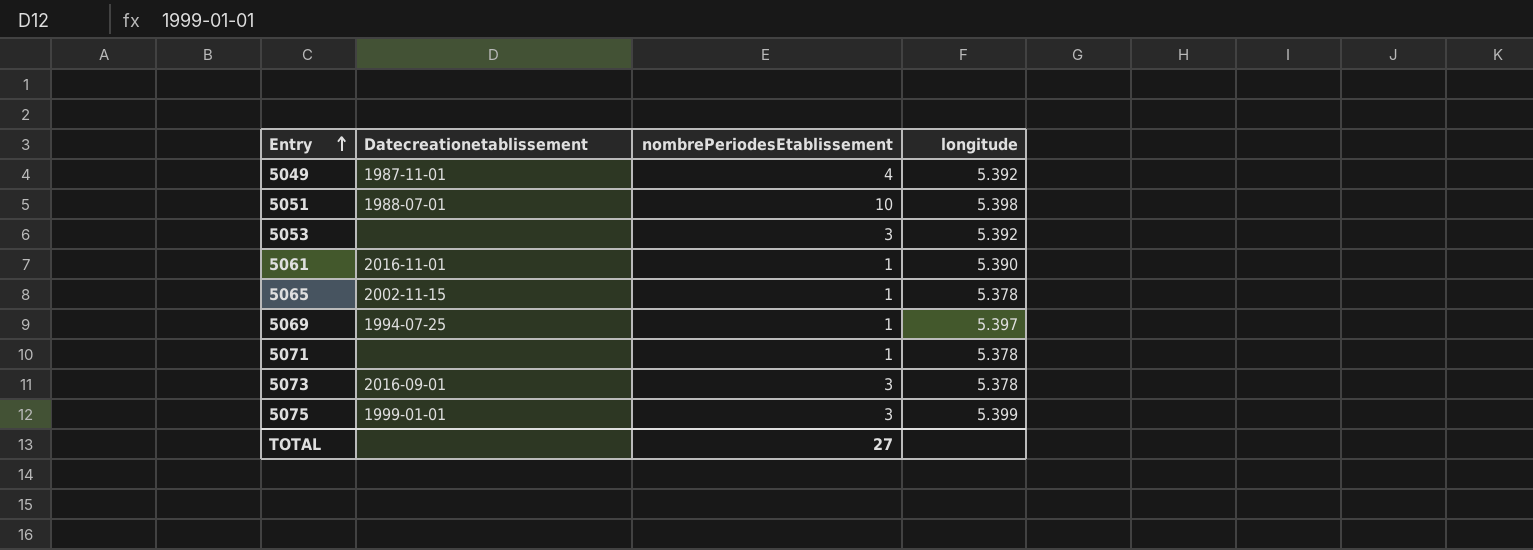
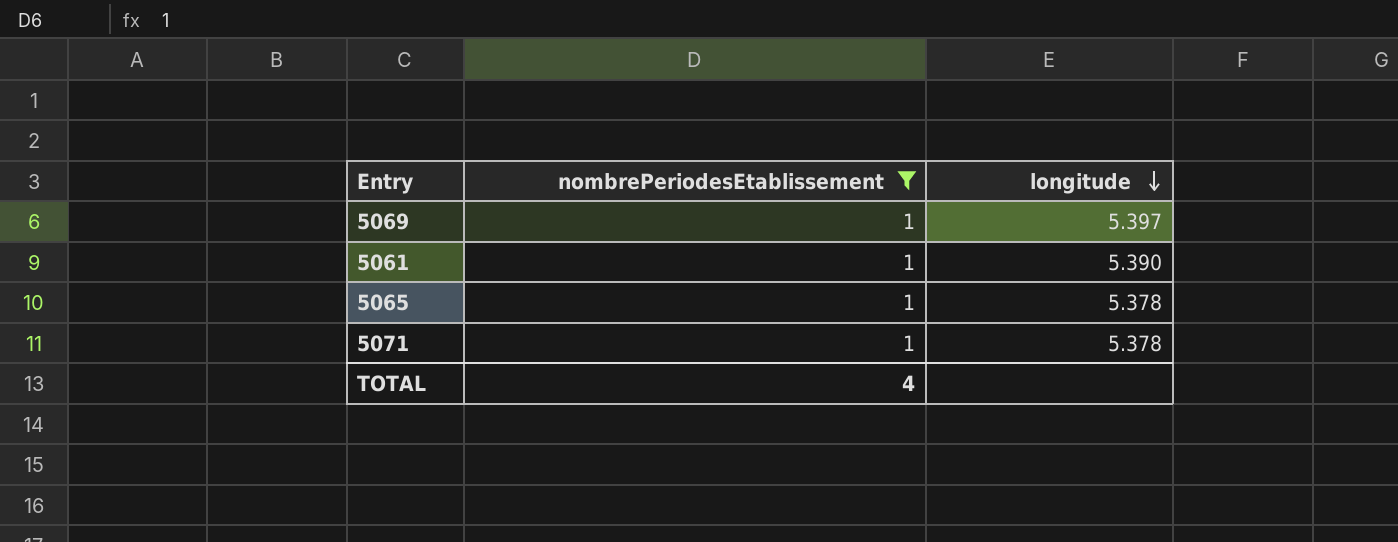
filter: none -> nombrePeriodesEtablissement = 1
row order: Entry ascending -> longitude descending
column Datecreationetablissement | position: 2 -> none
TOTAL | nombrePeriodesEtablissement: 27 -> 4

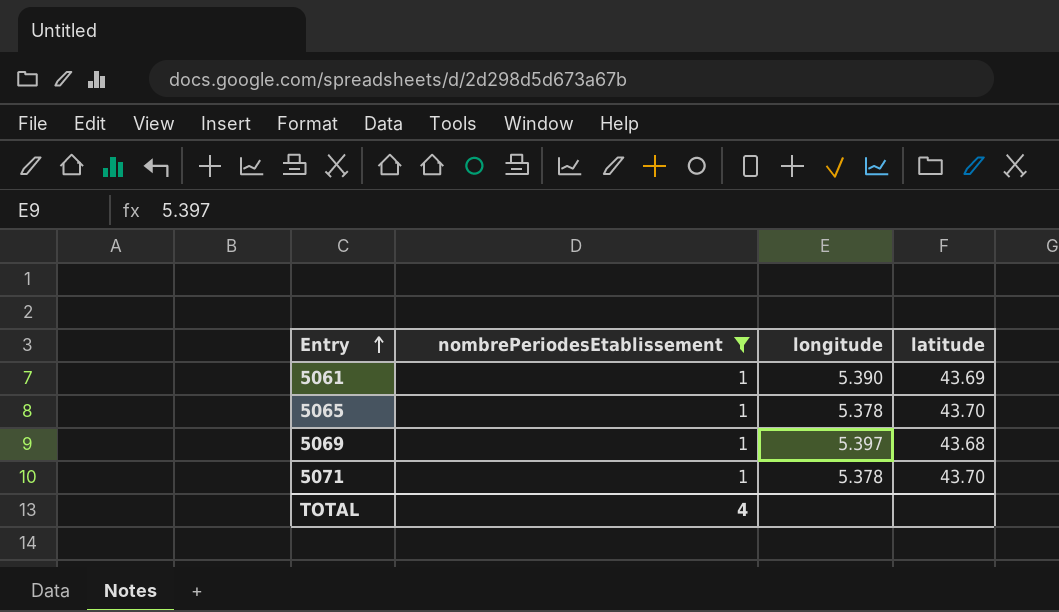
row order: longitude descending -> Entry ascending
column latitude | position: none -> 4

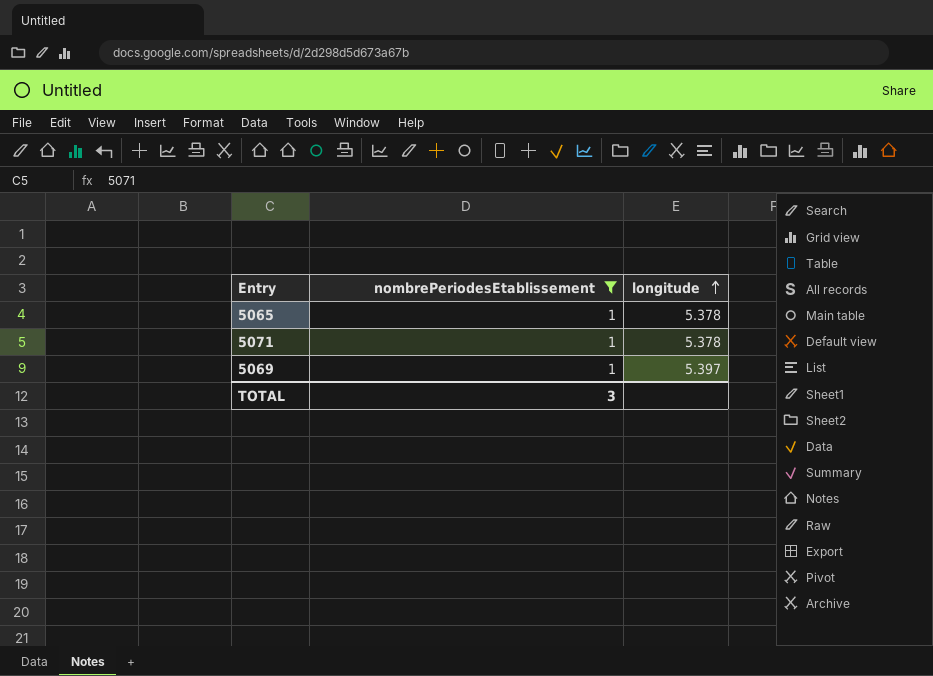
row order: Entry ascending -> longitude ascending
column latitude | position: 4 -> none
row 5061: 1 | 5.390 | 43.69 -> none
TOTAL | nombrePeriodesEtablissement: 4 -> 3

